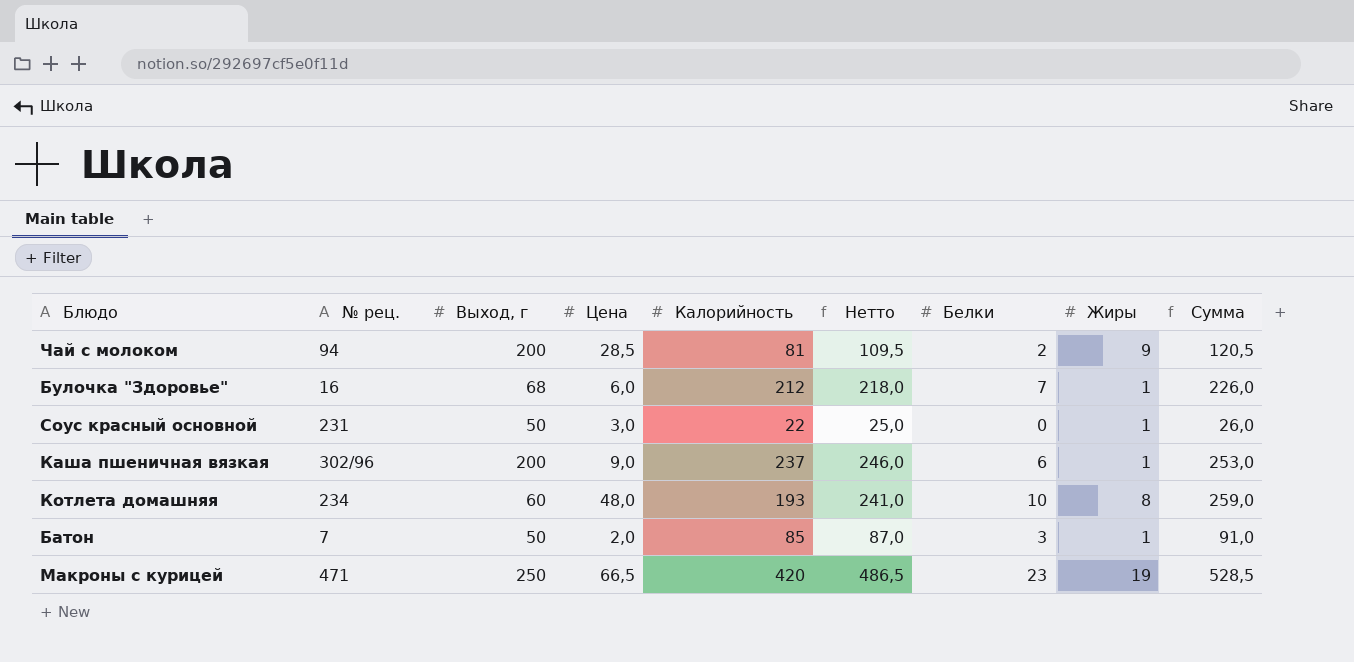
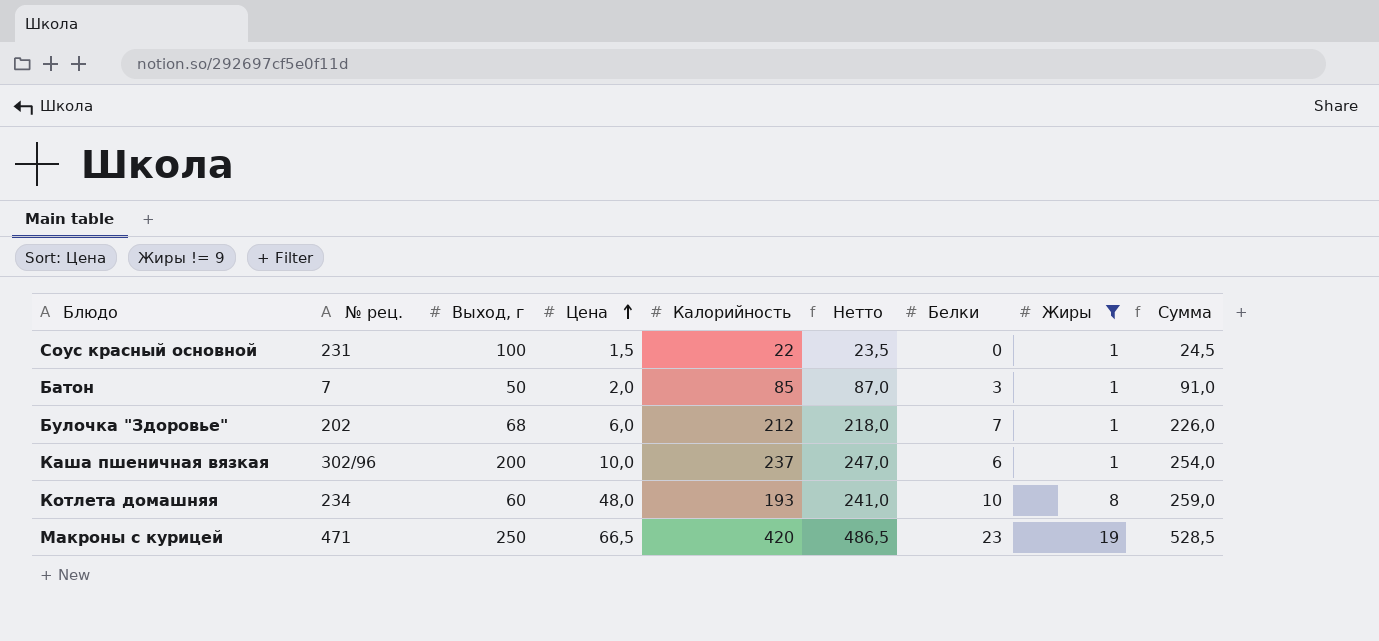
filter: none -> Жиры != 9
row order: none -> Цена ascending
Соус красный основной | Выход, г: 50 -> 100
Соус красный основной | Цена: 3,0 -> 1,5
Соус красный основной | Нетто: 25,0 -> 23,5
Соус красный основной | Сумма: 26,0 -> 24,5
Булочка "Здоровье" | № рец.: 16 -> 202
Каша пшеничная вязкая | Цена: 9,0 -> 10,0
Каша пшеничная вязкая | Нетто: 246,0 -> 247,0
Каша пшеничная вязкая | Сумма: 253,0 -> 254,0

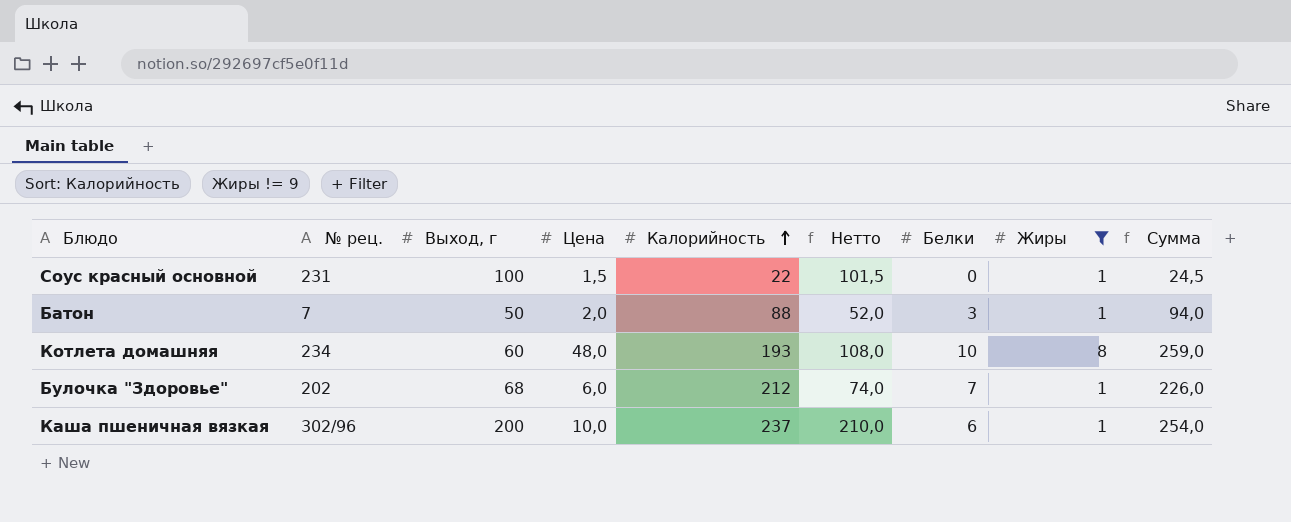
row order: Цена ascending -> Калорийность ascending
column Нетто | formula: [Цена] + [Калорийность] -> [Выход, г] + [Цена]
row Макроны с курицей: 471 | 250 | 66,5 | 420 | 486,5 | 23 | 19 | 528,5 -> none
Батон | Калорийность: 85 -> 88
Батон | Сумма: 91,0 -> 94,0

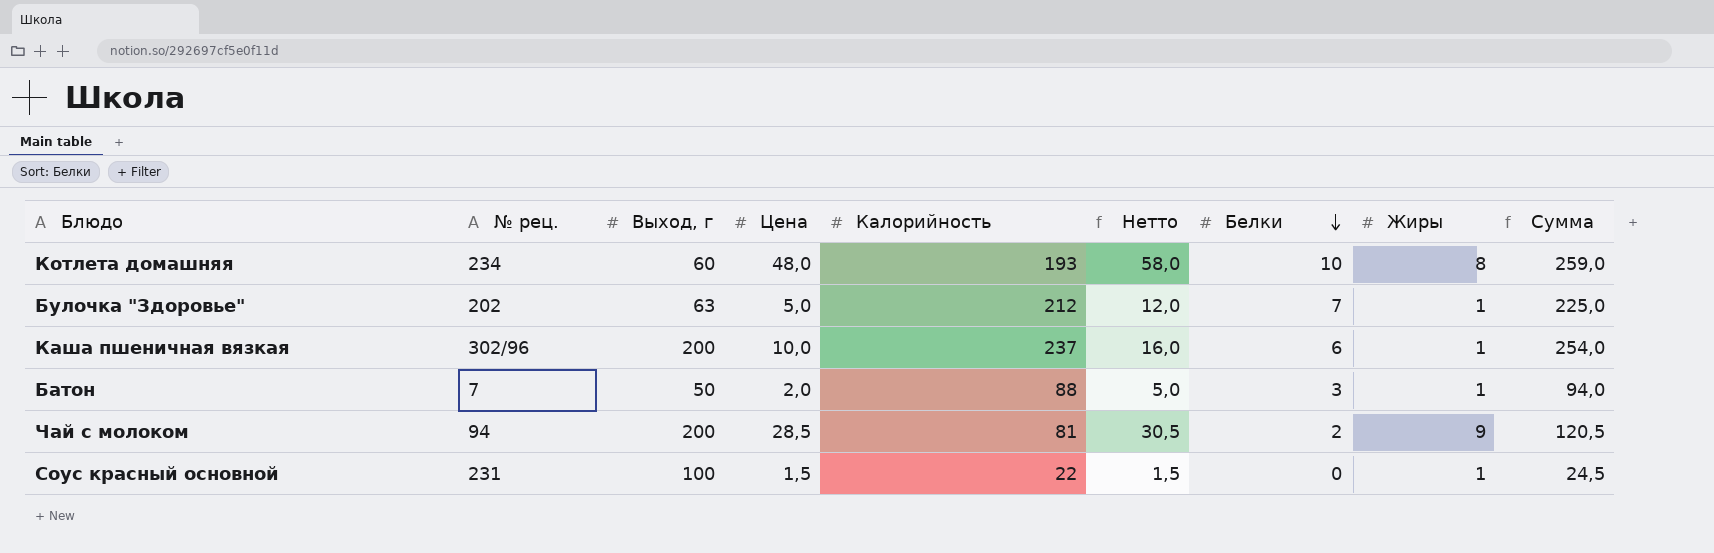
filter: Жиры != 9 -> none
row order: Калорийность ascending -> Белки descending
column Нетто | formula: [Выход, г] + [Цена] -> [Цена] + [Белки]
Булочка "Здоровье" | Выход, г: 68 -> 63
Булочка "Здоровье" | Цена: 6,0 -> 5,0
Булочка "Здоровье" | Сумма: 226,0 -> 225,0

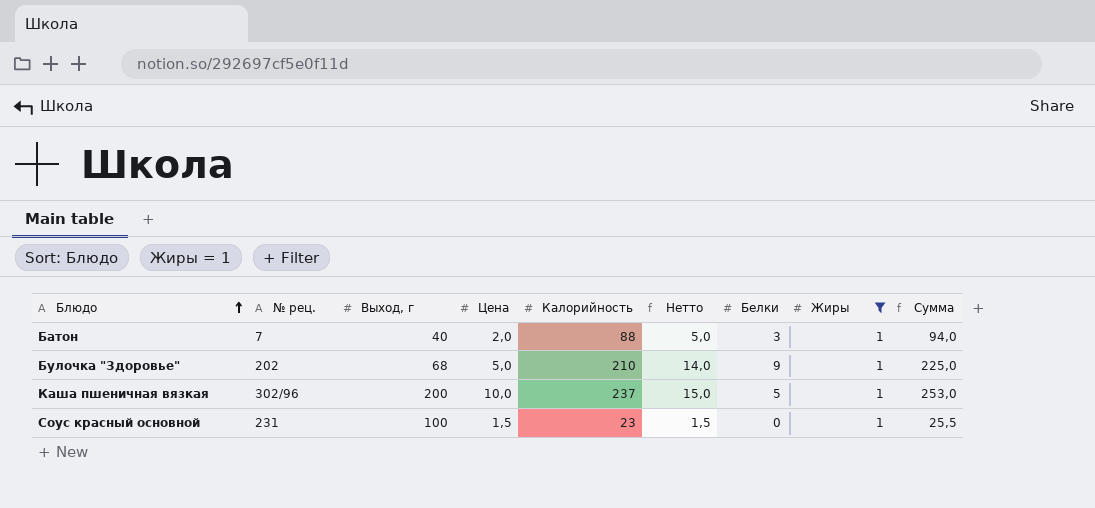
filter: none -> Жиры = 1
row order: Белки descending -> Блюдо ascending
Батон | Выход, г: 50 -> 40
Булочка "Здоровье" | Выход, г: 63 -> 68
Булочка "Здоровье" | Калорийность: 212 -> 210
Булочка "Здоровье" | Нетто: 12,0 -> 14,0
Булочка "Здоровье" | Белки: 7 -> 9
Каша пшеничная вязкая | Нетто: 16,0 -> 15,0
Каша пшеничная вязкая | Белки: 6 -> 5
Каша пшеничная вязкая | Сумма: 254,0 -> 253,0
Соус красный основной | Калорийность: 22 -> 23
Соус красный основной | Сумма: 24,5 -> 25,5

